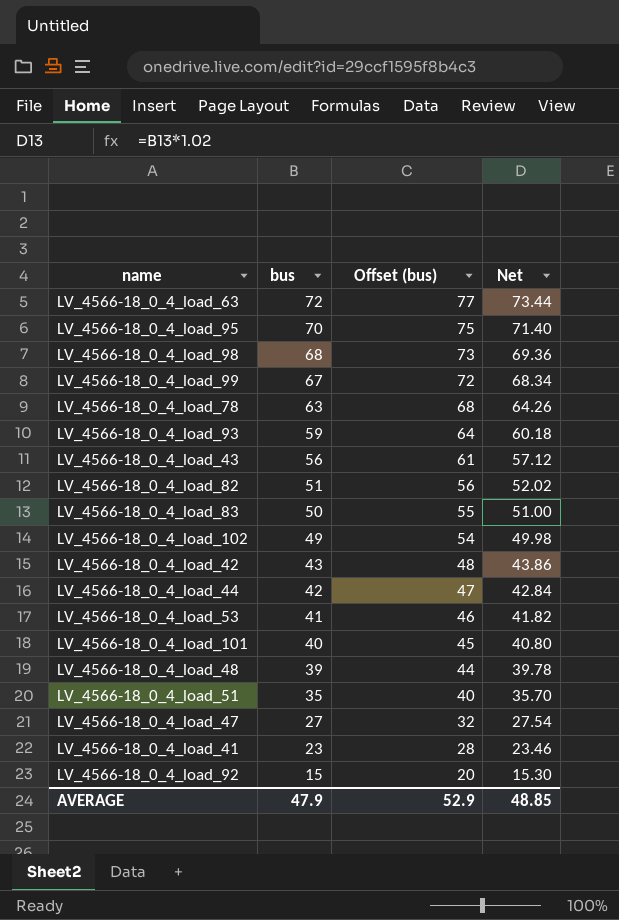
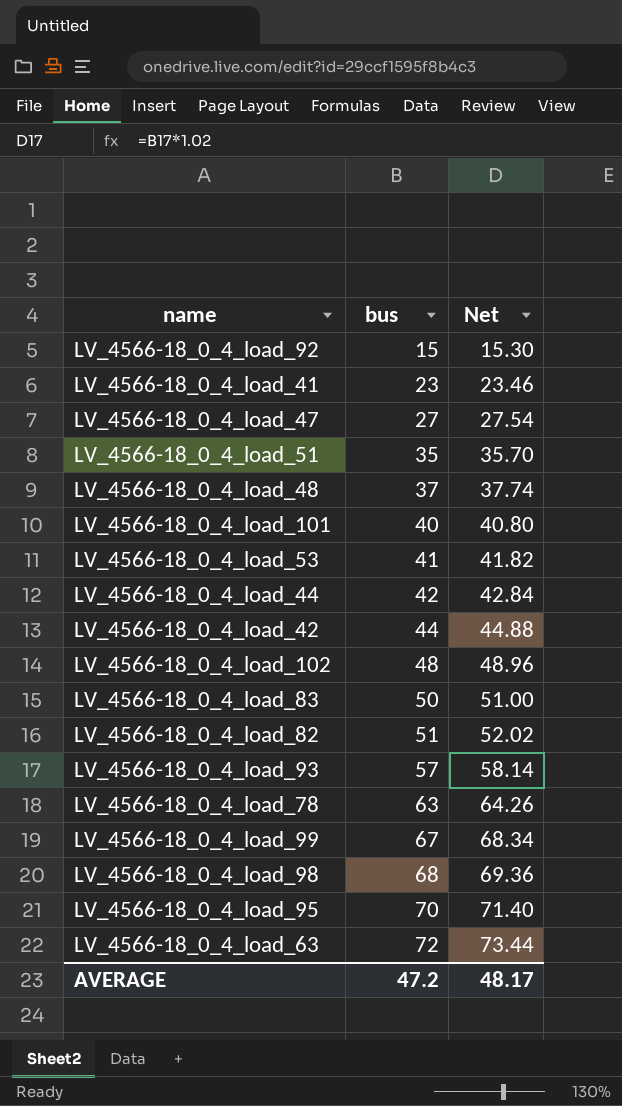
row order: bus descending -> bus ascending
column Offset (bus) | formula: [bus] + 5 -> none
row LV_4566-18_0_4_load_43: 56 | 61 | 57.12 -> none
LV_4566-18_0_4_load_48 | bus: 39 -> 37
LV_4566-18_0_4_load_48 | Net: 39.78 -> 37.74
LV_4566-18_0_4_load_42 | bus: 43 -> 44
LV_4566-18_0_4_load_42 | Net: 43.86 -> 44.88
LV_4566-18_0_4_load_102 | bus: 49 -> 48
LV_4566-18_0_4_load_102 | Net: 49.98 -> 48.96
LV_4566-18_0_4_load_93 | bus: 59 -> 57
LV_4566-18_0_4_load_93 | Net: 60.18 -> 58.14
AVERAGE | bus: 47.9 -> 47.2
AVERAGE | Net: 48.85 -> 48.17

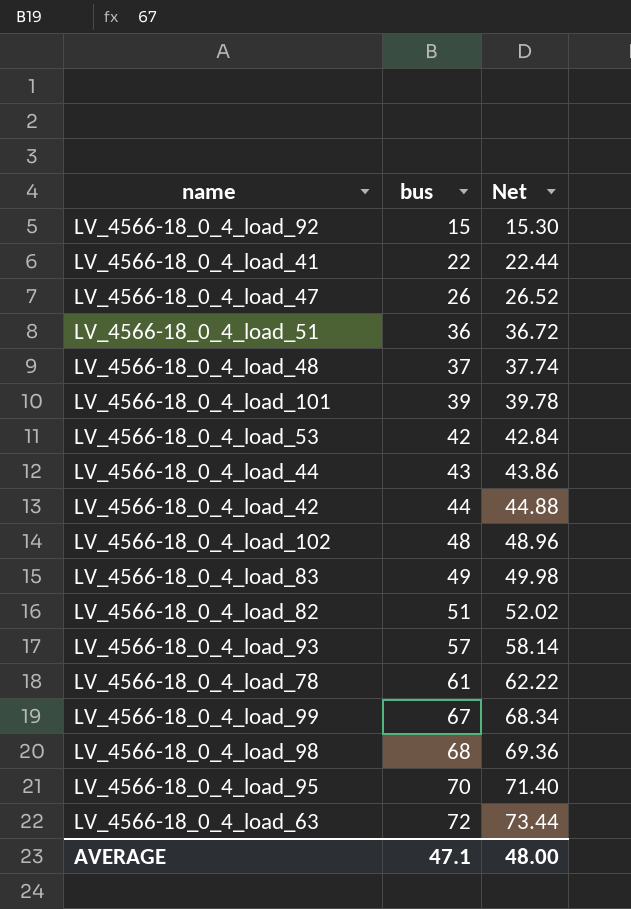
LV_4566-18_0_4_load_41 | bus: 23 -> 22
LV_4566-18_0_4_load_41 | Net: 23.46 -> 22.44
LV_4566-18_0_4_load_47 | bus: 27 -> 26
LV_4566-18_0_4_load_47 | Net: 27.54 -> 26.52
LV_4566-18_0_4_load_51 | bus: 35 -> 36
LV_4566-18_0_4_load_51 | Net: 35.70 -> 36.72
LV_4566-18_0_4_load_101 | bus: 40 -> 39
LV_4566-18_0_4_load_101 | Net: 40.80 -> 39.78
LV_4566-18_0_4_load_53 | bus: 41 -> 42
LV_4566-18_0_4_load_53 | Net: 41.82 -> 42.84
LV_4566-18_0_4_load_44 | bus: 42 -> 43
LV_4566-18_0_4_load_44 | Net: 42.84 -> 43.86
LV_4566-18_0_4_load_83 | bus: 50 -> 49
LV_4566-18_0_4_load_83 | Net: 51.00 -> 49.98
LV_4566-18_0_4_load_78 | bus: 63 -> 61
LV_4566-18_0_4_load_78 | Net: 64.26 -> 62.22
AVERAGE | bus: 47.2 -> 47.1
AVERAGE | Net: 48.17 -> 48.00

